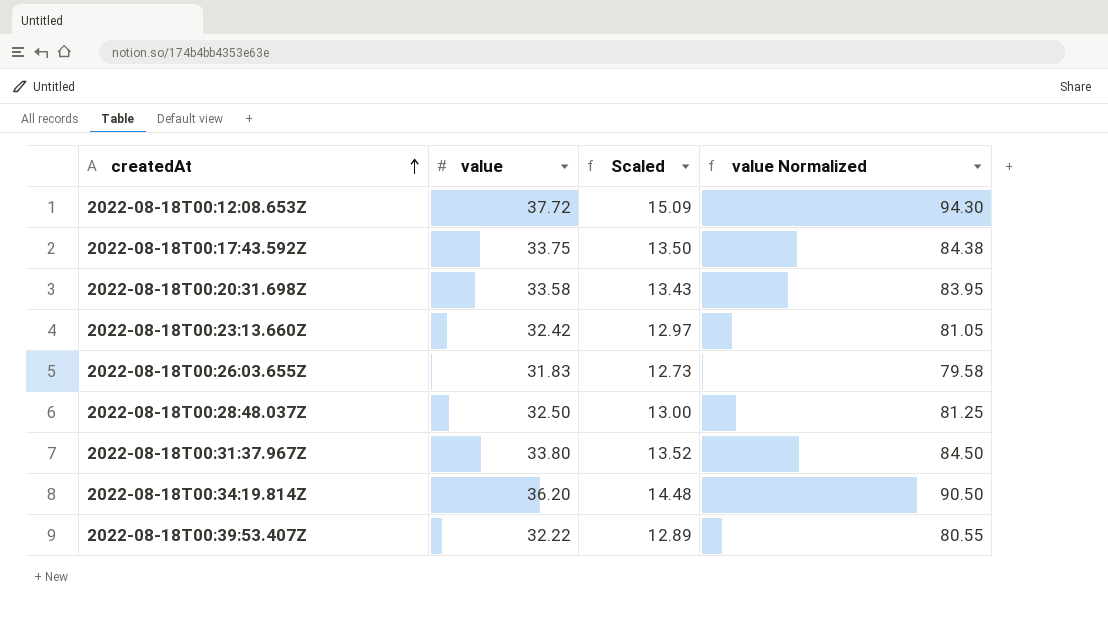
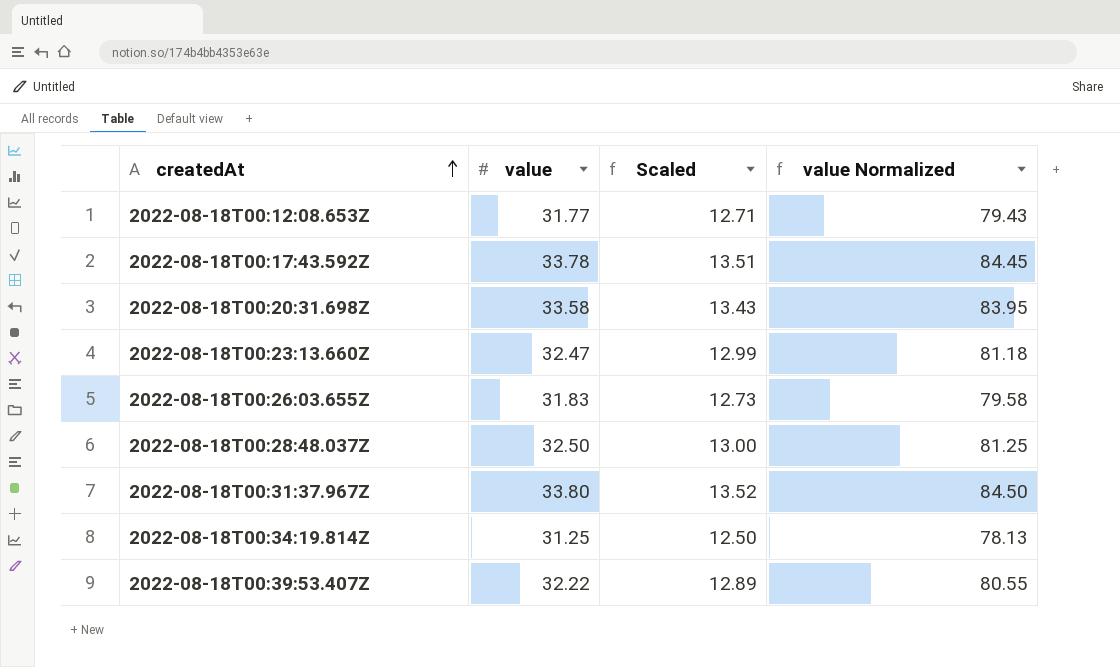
2022-08-18T00:12:08.653Z | value: 37.72 -> 31.77
2022-08-18T00:12:08.653Z | Scaled: 15.09 -> 12.71
2022-08-18T00:12:08.653Z | value Normalized: 94.30 -> 79.43
2022-08-18T00:17:43.592Z | value: 33.75 -> 33.78
2022-08-18T00:17:43.592Z | Scaled: 13.50 -> 13.51
2022-08-18T00:17:43.592Z | value Normalized: 84.38 -> 84.45
2022-08-18T00:23:13.660Z | value: 32.42 -> 32.47
2022-08-18T00:23:13.660Z | Scaled: 12.97 -> 12.99
2022-08-18T00:23:13.660Z | value Normalized: 81.05 -> 81.18
2022-08-18T00:34:19.814Z | value: 36.20 -> 31.25
2022-08-18T00:34:19.814Z | Scaled: 14.48 -> 12.50
2022-08-18T00:34:19.814Z | value Normalized: 90.50 -> 78.13

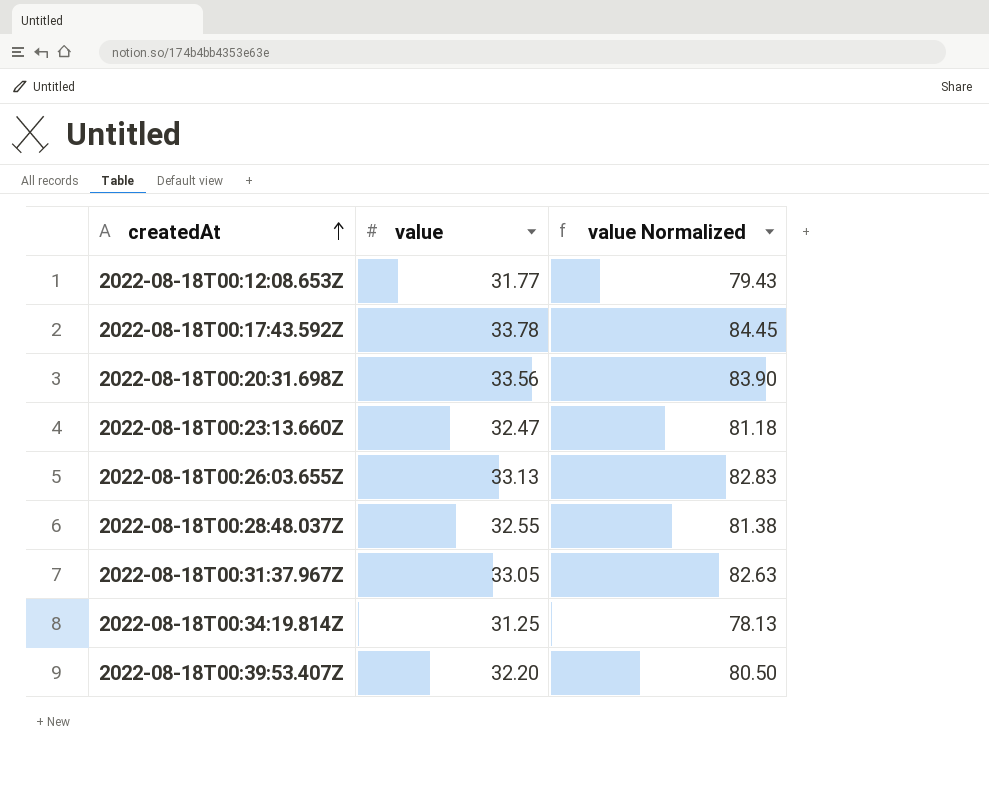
column Scaled | formula: [value] * 0.4 -> none
2022-08-18T00:20:31.698Z | value: 33.58 -> 33.56
2022-08-18T00:20:31.698Z | value Normalized: 83.95 -> 83.90
2022-08-18T00:26:03.655Z | value: 31.83 -> 33.13
2022-08-18T00:26:03.655Z | value Normalized: 79.58 -> 82.83
2022-08-18T00:28:48.037Z | value: 32.50 -> 32.55
2022-08-18T00:28:48.037Z | value Normalized: 81.25 -> 81.38
2022-08-18T00:31:37.967Z | value: 33.80 -> 33.05
2022-08-18T00:31:37.967Z | value Normalized: 84.50 -> 82.63
2022-08-18T00:39:53.407Z | value: 32.22 -> 32.20
2022-08-18T00:39:53.407Z | value Normalized: 80.55 -> 80.50

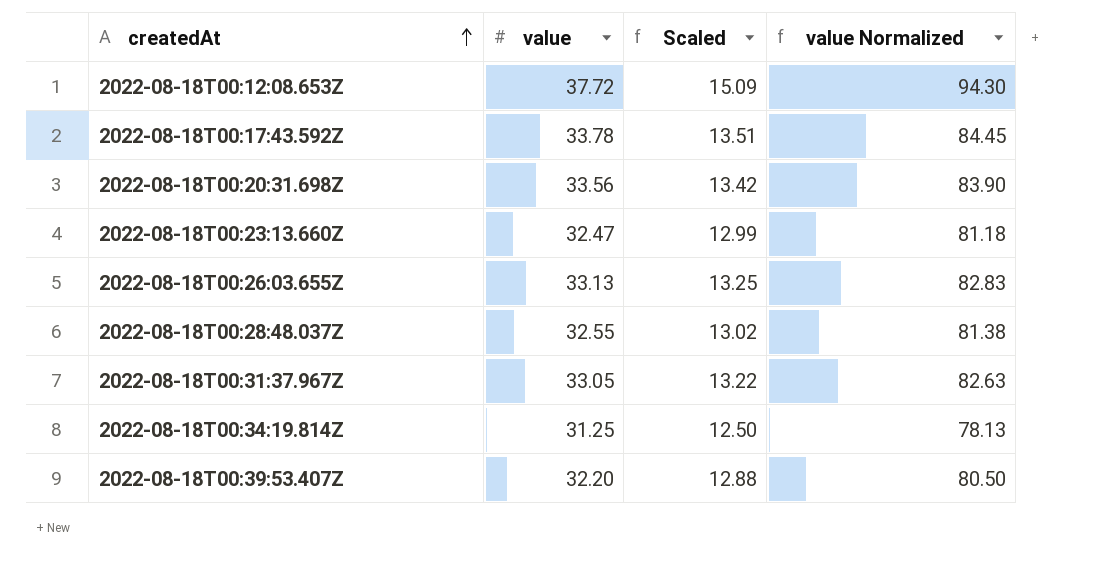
column Scaled | formula: none -> [value] * 0.4
2022-08-18T00:12:08.653Z | value: 31.77 -> 37.72
2022-08-18T00:12:08.653Z | value Normalized: 79.43 -> 94.30

